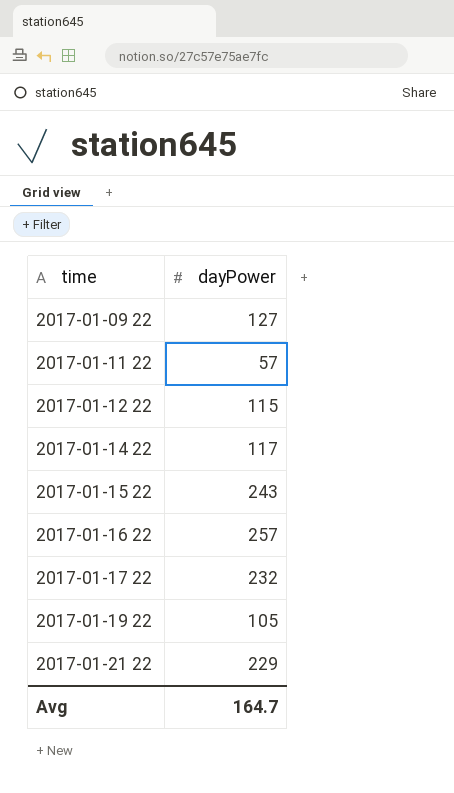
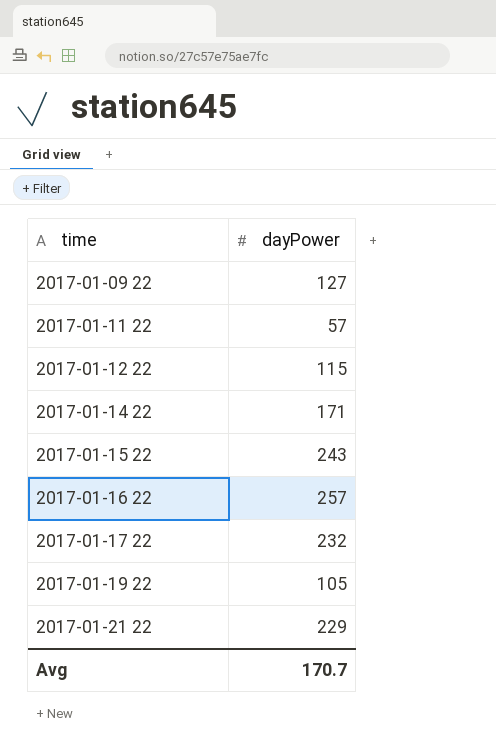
2017-01-14 22 | dayPower: 117 -> 171
Avg | dayPower: 164.7 -> 170.7

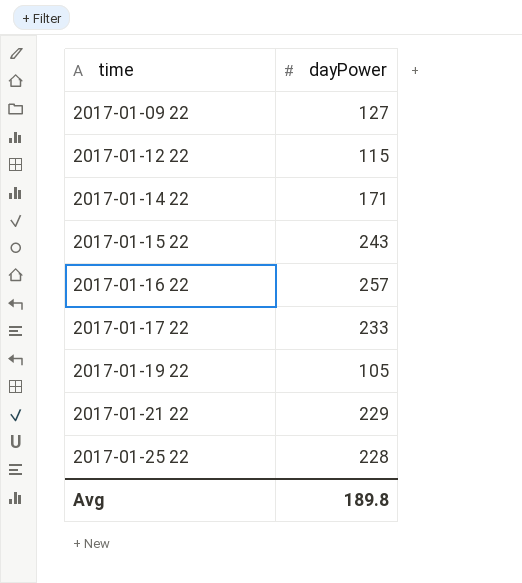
row 2017-01-11 22: 57 -> none
2017-01-17 22 | dayPower: 232 -> 233
row 2017-01-25 22: none -> 228
Avg | dayPower: 170.7 -> 189.8

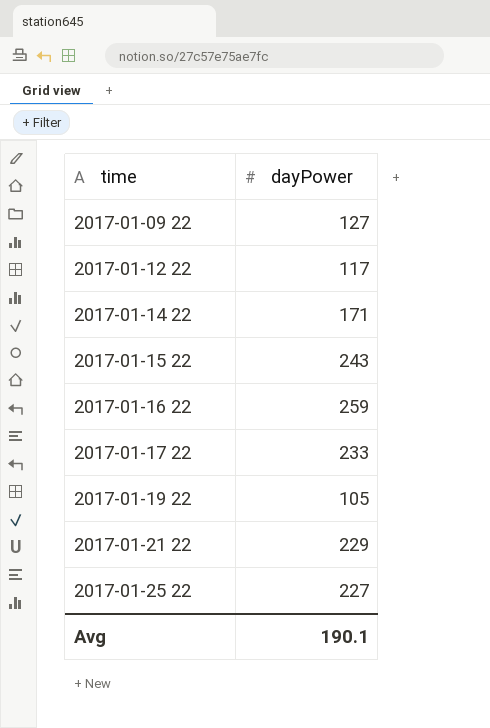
2017-01-12 22 | dayPower: 115 -> 117
2017-01-16 22 | dayPower: 257 -> 259
2017-01-25 22 | dayPower: 228 -> 227
Avg | dayPower: 189.8 -> 190.1

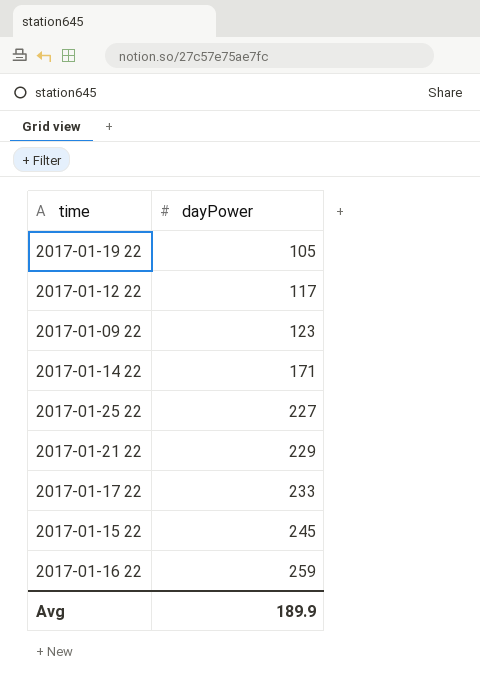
row order: time ascending -> dayPower ascending
2017-01-09 22 | dayPower: 127 -> 123
2017-01-15 22 | dayPower: 243 -> 245
Avg | dayPower: 190.1 -> 189.9

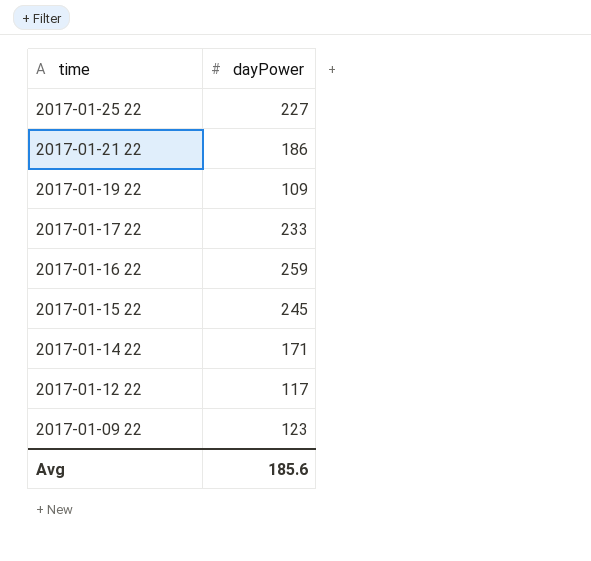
row order: dayPower ascending -> time descending
2017-01-21 22 | dayPower: 229 -> 186
2017-01-19 22 | dayPower: 105 -> 109
Avg | dayPower: 189.9 -> 185.6

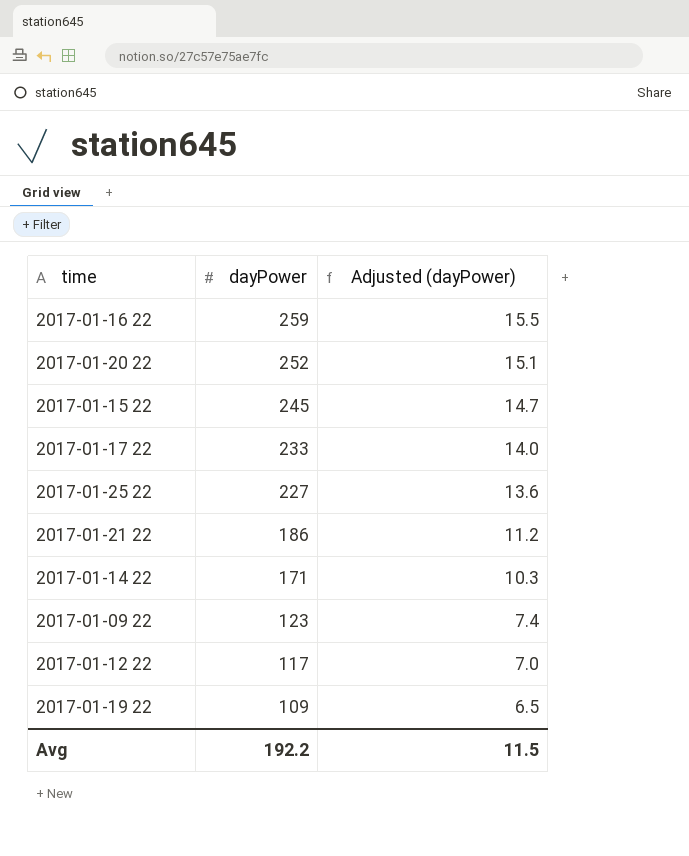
row order: time descending -> dayPower descending
column Adjusted (dayPower) | formula: none -> [dayPower] * 0.06
row 2017-01-20 22: none -> 252 | 15.1
Avg | dayPower: 185.6 -> 192.2

